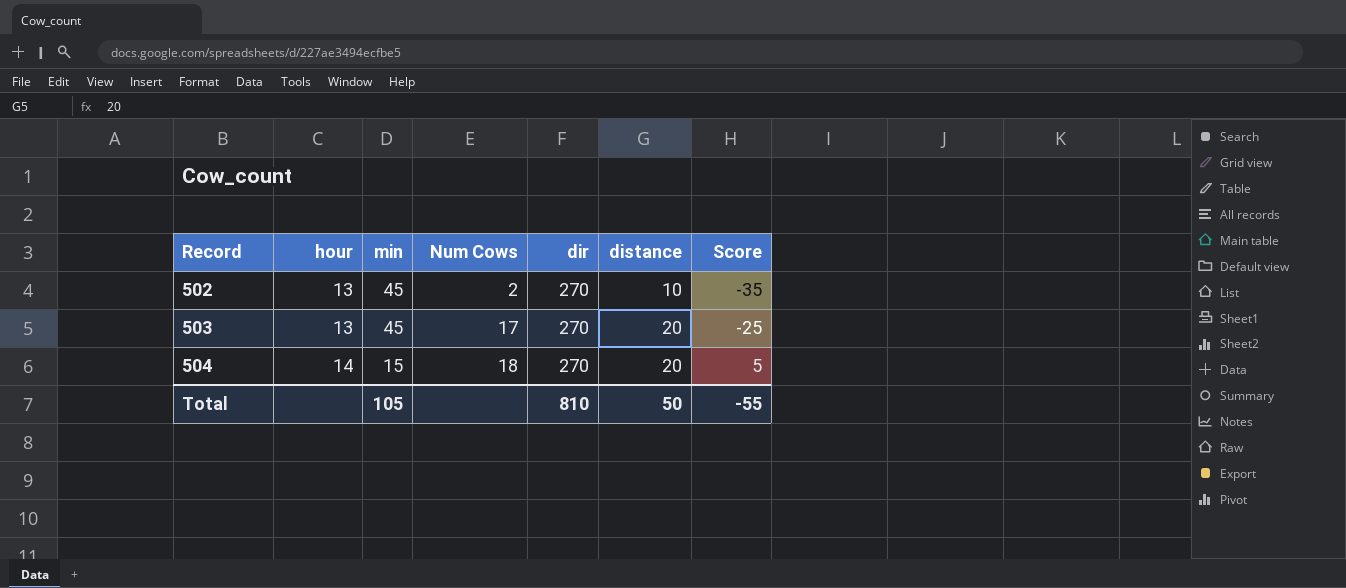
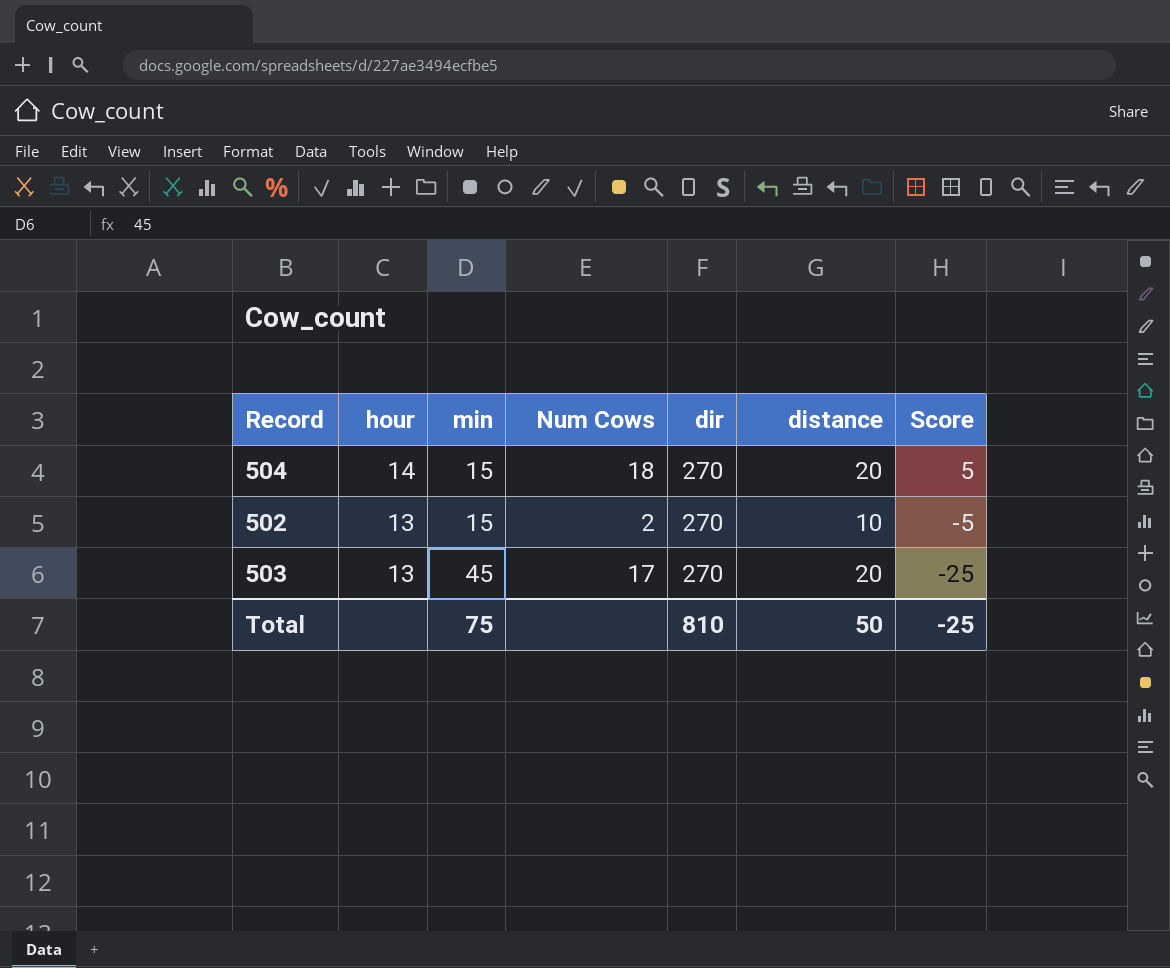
row order: Record ascending -> hour descending
502 | min: 45 -> 15
502 | Score: -35 -> -5
Total | min: 105 -> 75
Total | Score: -55 -> -25

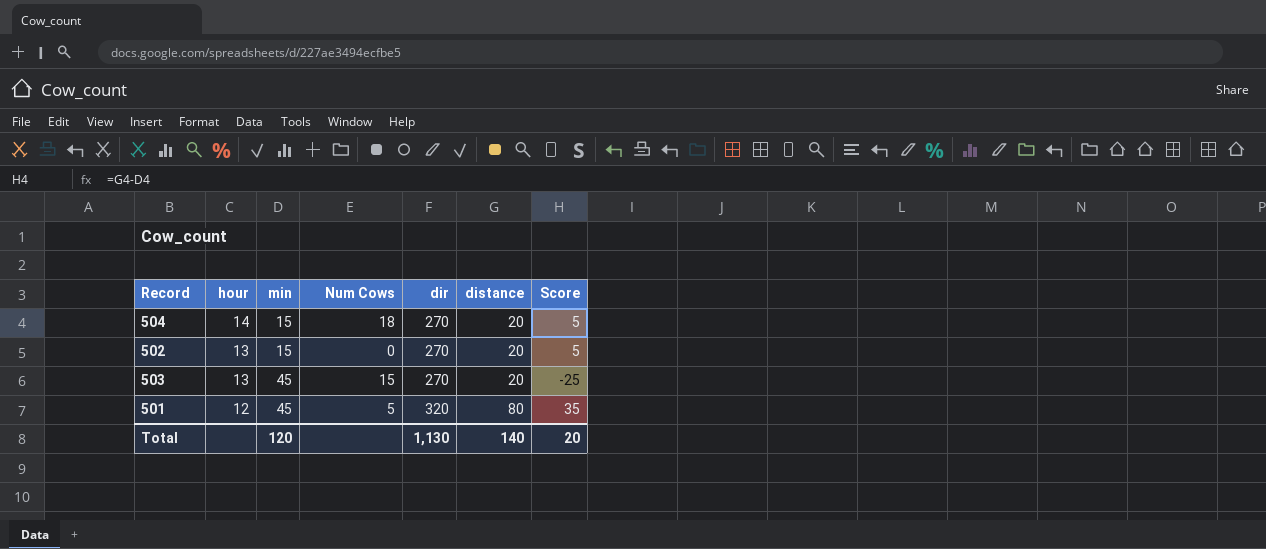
502 | Num Cows: 2 -> 0
502 | distance: 10 -> 20
502 | Score: -5 -> 5
503 | Num Cows: 17 -> 15
row 501: none -> 12 | 45 | 5 | 320 | 80 | 35
Total | min: 75 -> 120
Total | dir: 810 -> 1,130
Total | distance: 50 -> 140
Total | Score: -25 -> 20

